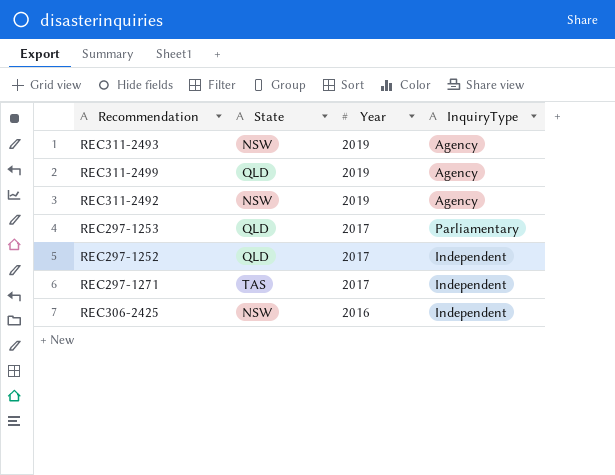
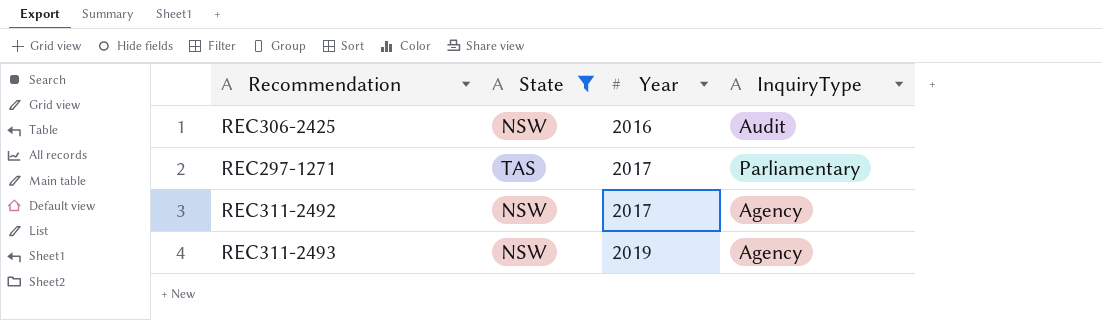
filter: none -> State != QLD
row order: Year descending -> Year ascending
REC306-2425 | InquiryType: Independent -> Audit
REC297-1271 | InquiryType: Independent -> Parliamentary
REC311-2492 | Year: 2019 -> 2017

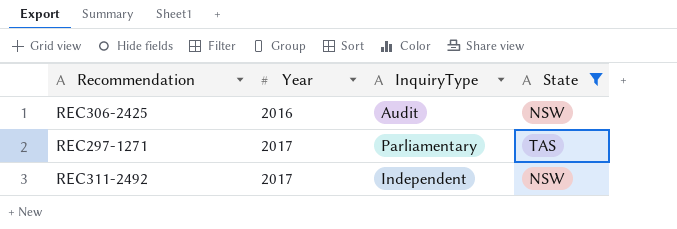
column State | position: 2 -> 4
row REC311-2493: NSW | 2019 | Agency -> none
REC311-2492 | InquiryType: Agency -> Independent

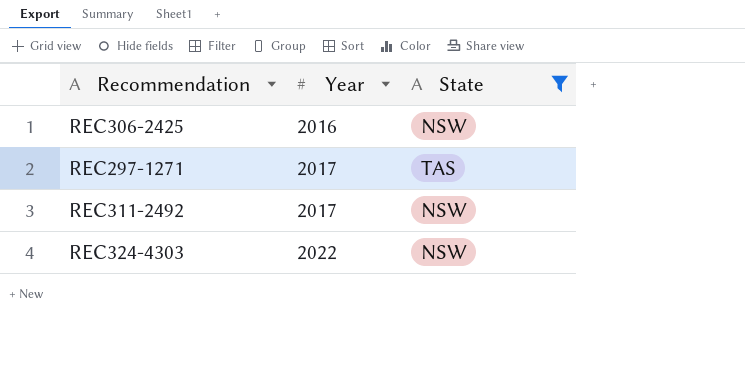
column InquiryType | position: 3 -> none
row REC324-4303: none -> 2022 | NSW

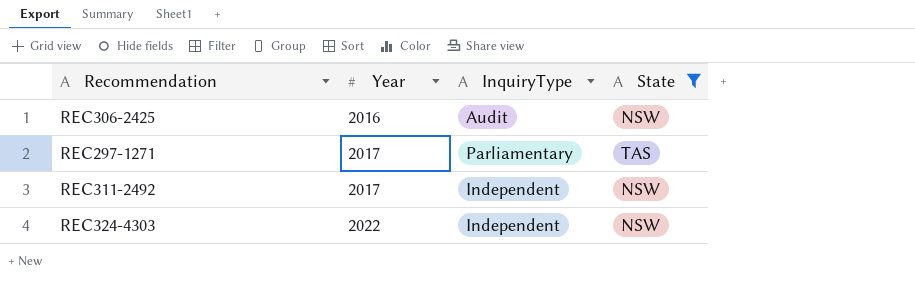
column InquiryType | position: none -> 3

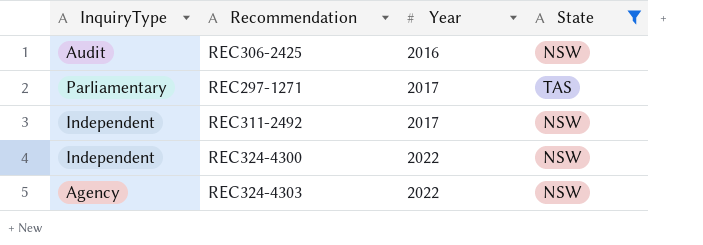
column InquiryType | position: 3 -> 1
row REC324-4300: none -> Independent | 2022 | NSW
REC324-4303 | InquiryType: Independent -> Agency

